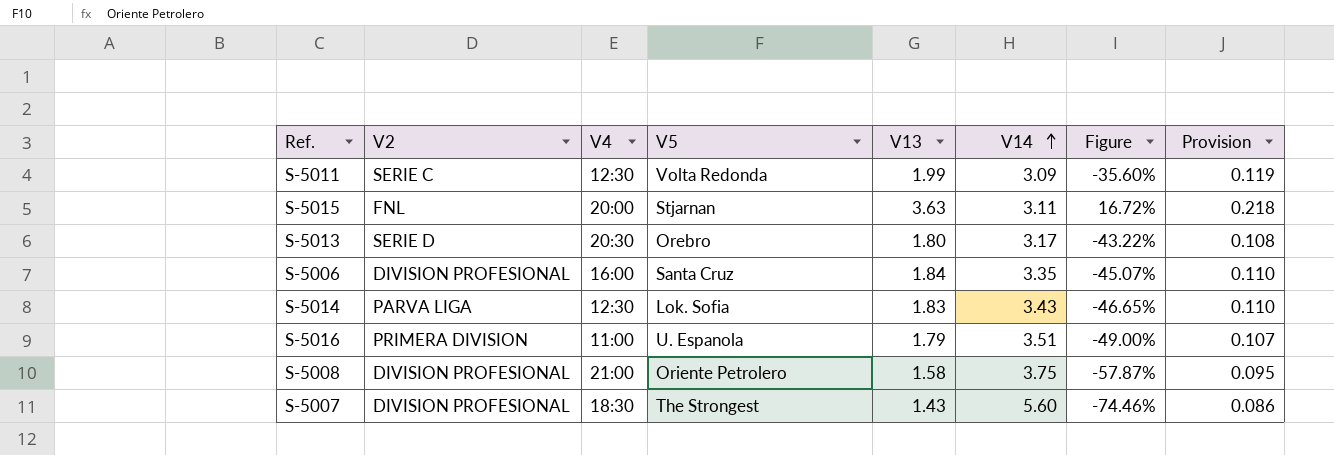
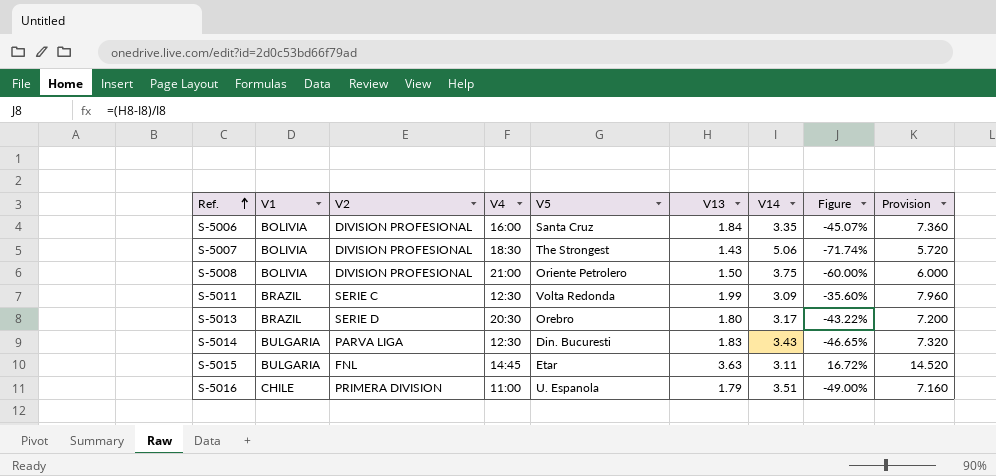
row order: V14 ascending -> Ref. ascending
column V1 | position: none -> 2
column Provision | formula: [V13] * 0.06 -> [V13] * 4
S-5007 | V14: 5.60 -> 5.06
S-5007 | Figure: -74.46% -> -71.74%
S-5008 | V13: 1.58 -> 1.50
S-5008 | Figure: -57.87% -> -60.00%
S-5014 | V5: Lok. Sofia -> Din. Bucuresti
S-5015 | V4: 20:00 -> 14:45
S-5015 | V5: Stjarnan -> Etar

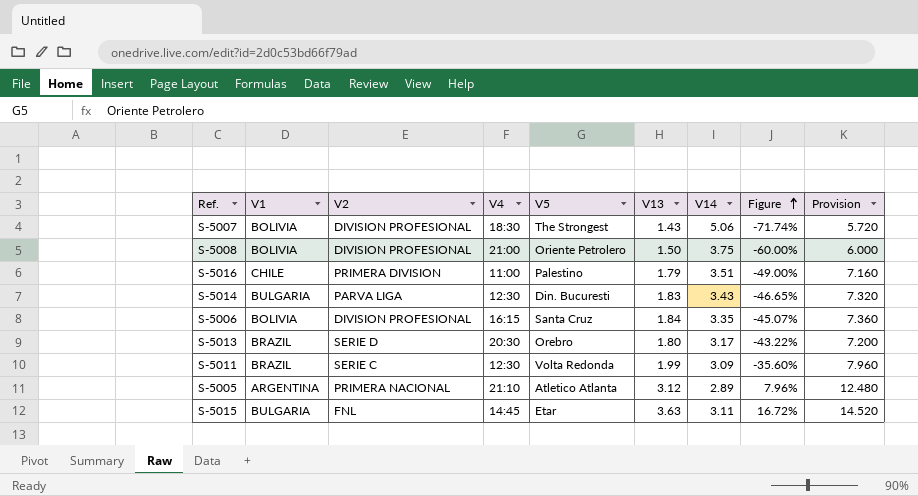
row order: Ref. ascending -> Figure ascending
S-5016 | V5: U. Espanola -> Palestino
S-5006 | V4: 16:00 -> 16:15
row S-5005: none -> ARGENTINA | PRIMERA NACIONAL | 21:10 | Atletico Atlanta | 3.12 | 2.89 | 7.96% | 12.480

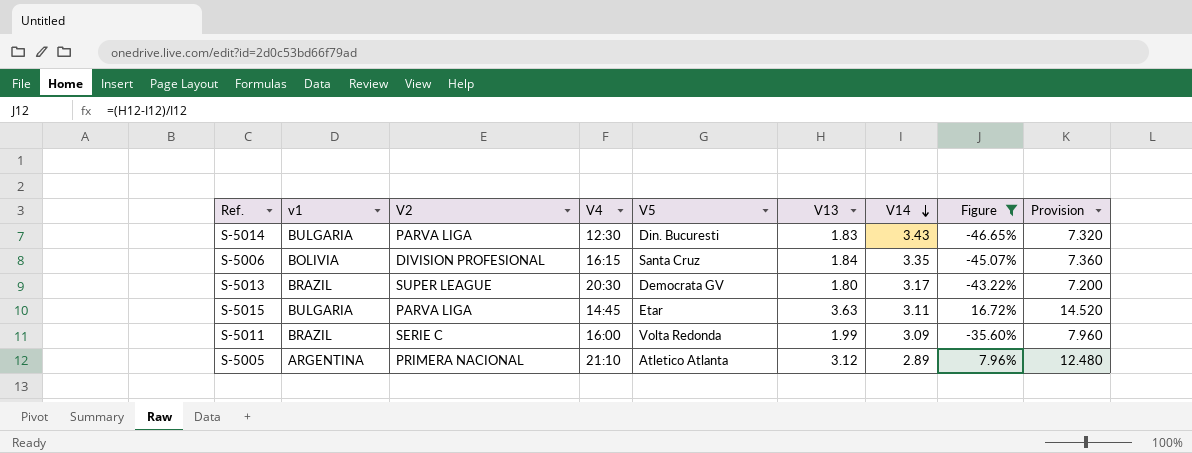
filter: none -> Figure >= -46.65%
row order: Figure ascending -> V14 descending
column name: V1 -> v1
S-5013 | V2: SERIE D -> SUPER LEAGUE
S-5013 | V5: Orebro -> Democrata GV
S-5015 | V2: FNL -> PARVA LIGA
S-5011 | V4: 12:30 -> 16:00

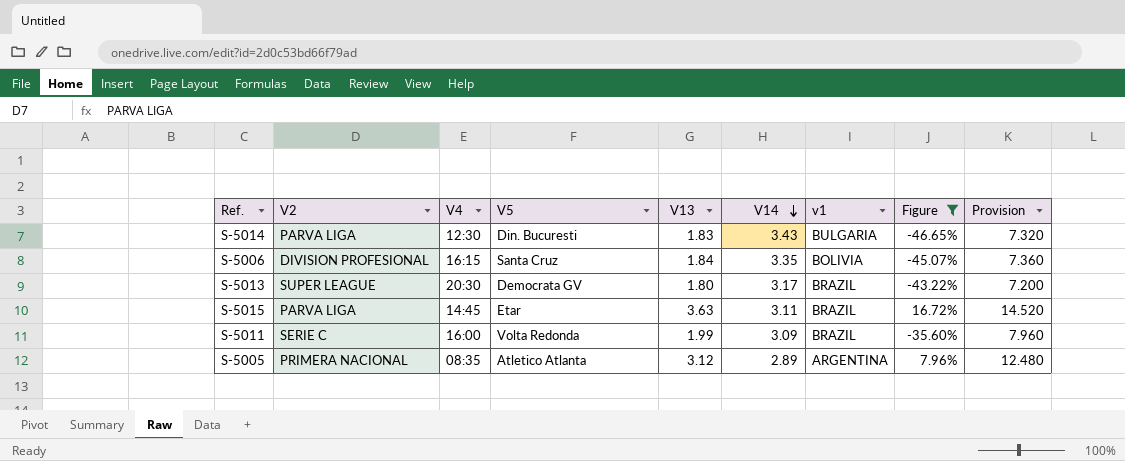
column v1 | position: 2 -> 7
S-5015 | v1: BULGARIA -> BRAZIL
S-5005 | V4: 21:10 -> 08:35

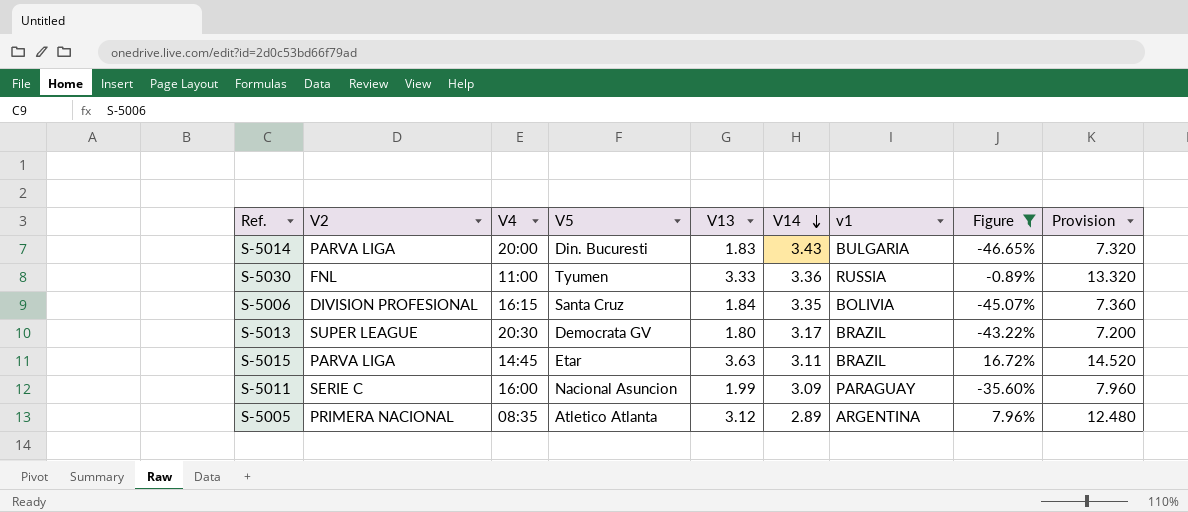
S-5014 | V4: 12:30 -> 20:00
row S-5030: none -> FNL | 11:00 | Tyumen | 3.33 | 3.36 | RUSSIA | -0.89% | 13.320
S-5011 | V5: Volta Redonda -> Nacional Asuncion
S-5011 | v1: BRAZIL -> PARAGUAY

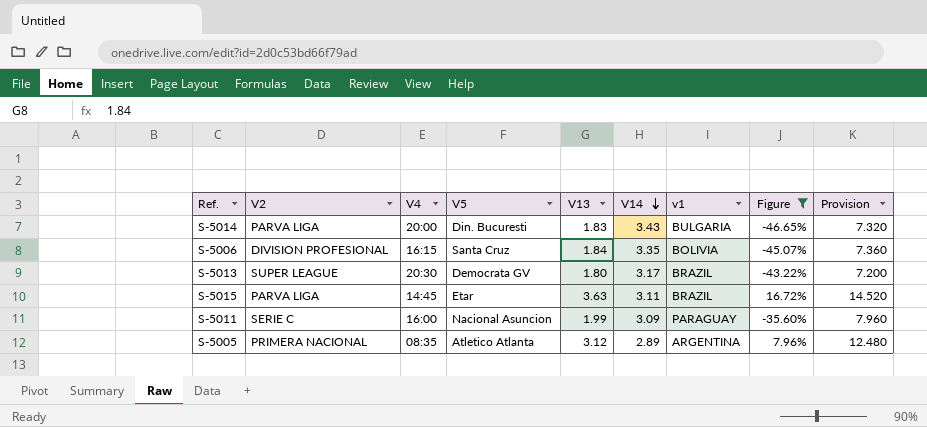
row S-5030: FNL | 11:00 | Tyumen | 3.33 | 3.36 | RUSSIA | -0.89% | 13.320 -> none

